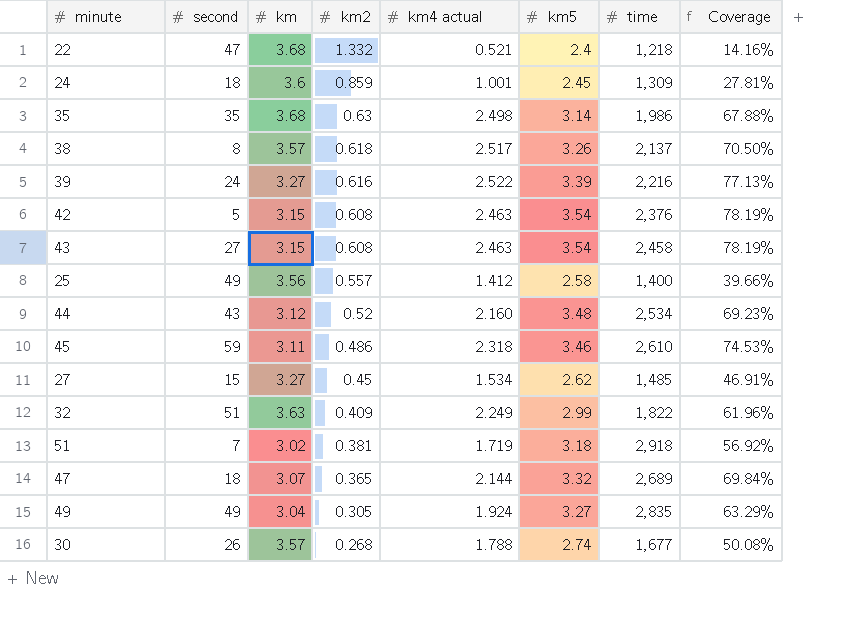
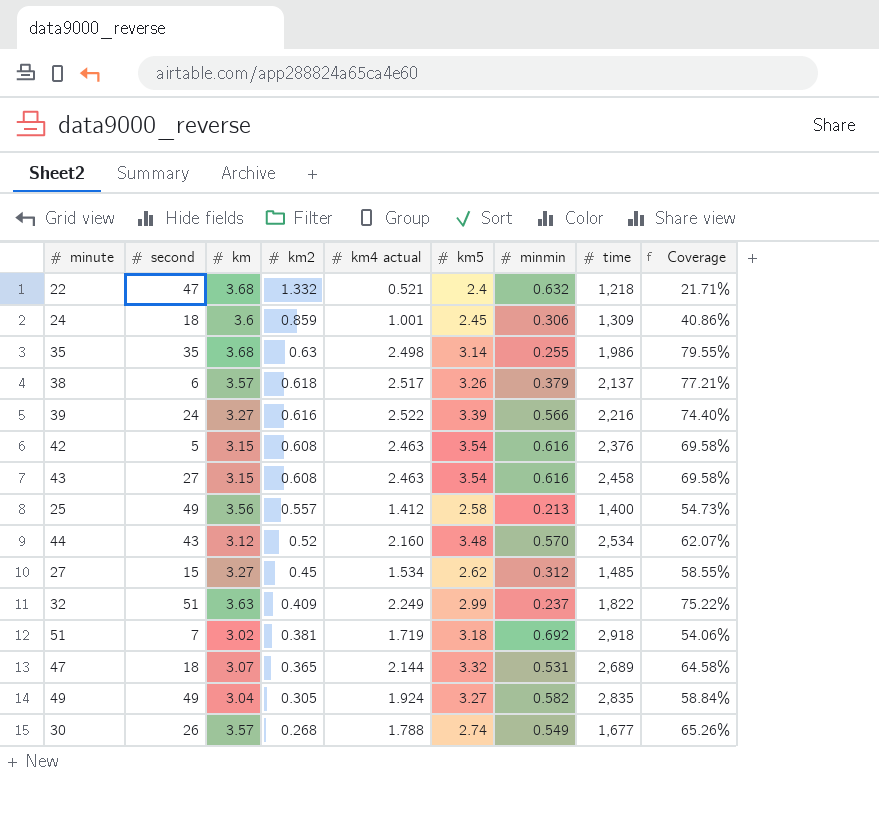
column minmin | position: none -> 7
column Coverage | formula: [km4 actual] / [km] -> [km4 actual] / [km5]
row 45: 59 | 3.11 | 0.486 | 2.318 | 3.46 | 2,610 | 74.53% -> none
38 | second: 8 -> 6

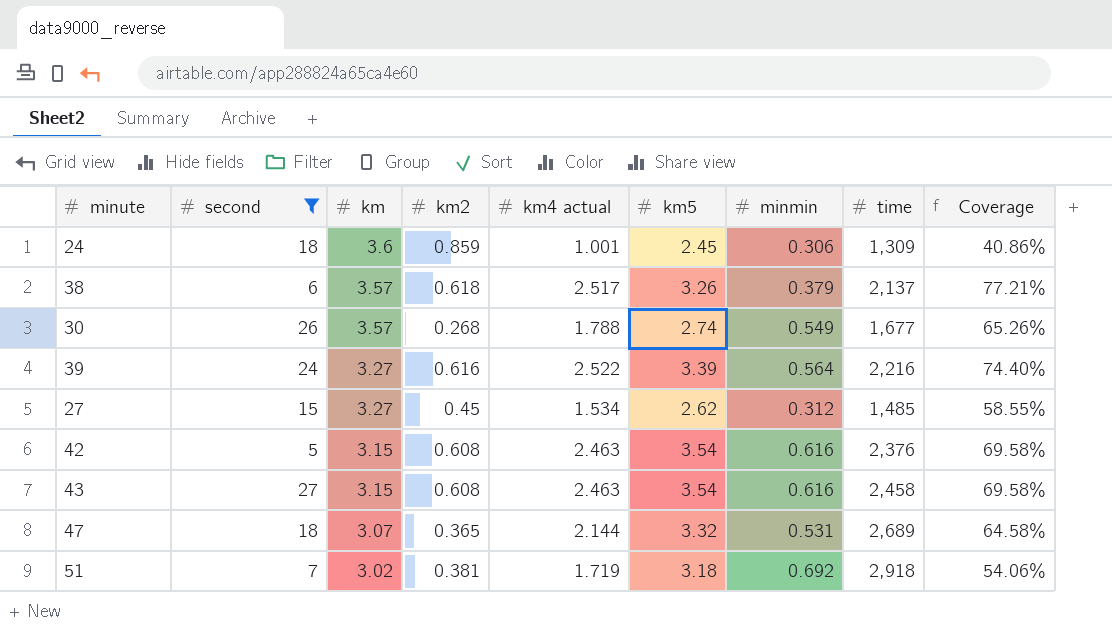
filter: none -> second <= 27
row order: km2 descending -> km descending
39 | minmin: 0.566 -> 0.564

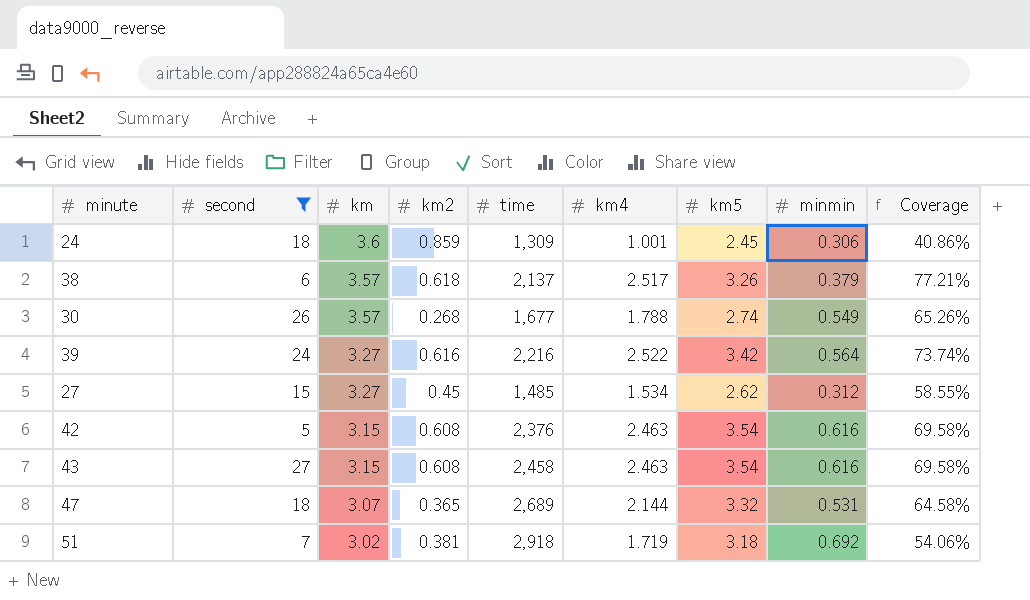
column time | position: 8 -> 5
column name: km4 actual -> km4
39 | km5: 3.39 -> 3.42
39 | Coverage: 74.40% -> 73.74%

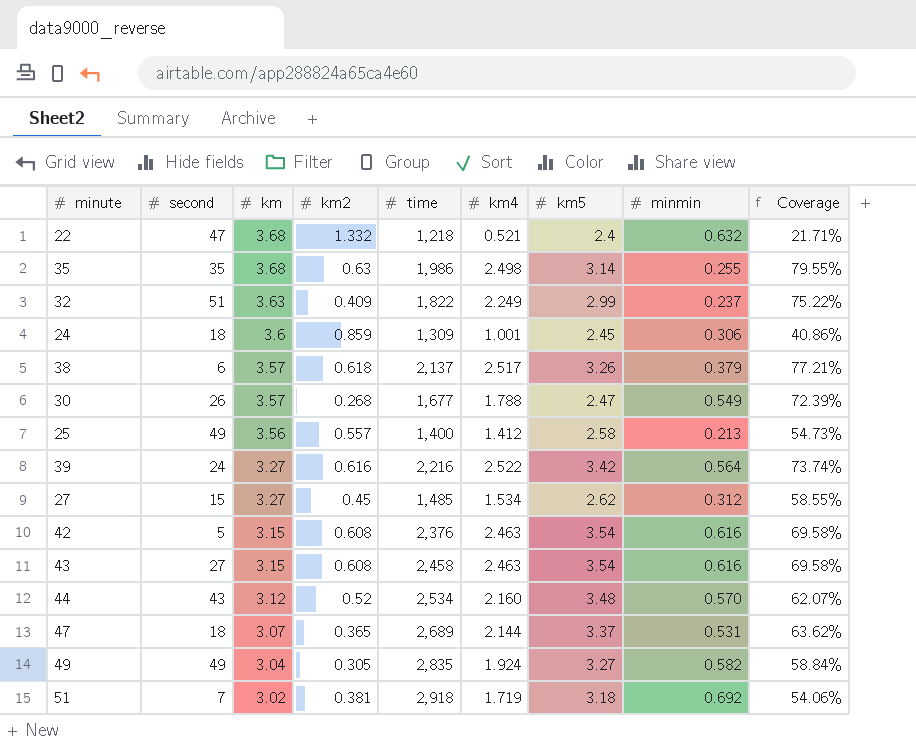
filter: second <= 27 -> none
30 | km5: 2.74 -> 2.47
30 | Coverage: 65.26% -> 72.39%
47 | km5: 3.32 -> 3.37
47 | Coverage: 64.58% -> 63.62%

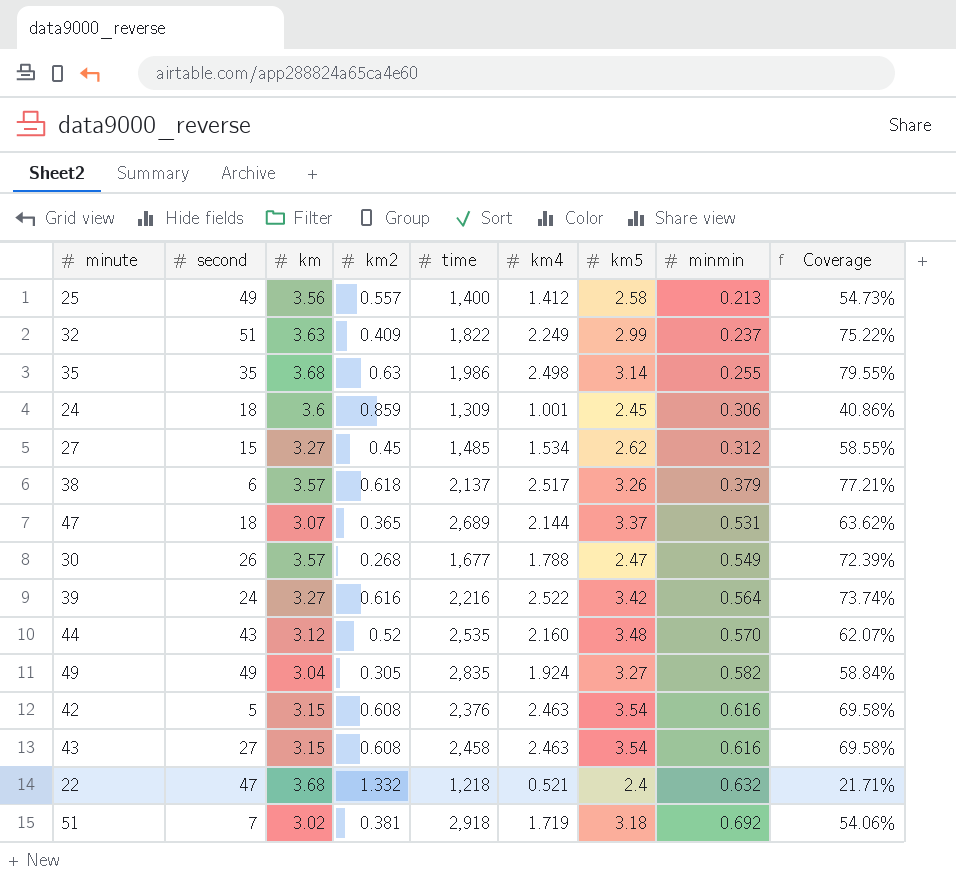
row order: km descending -> minmin ascending
44 | time: 2,534 -> 2,535

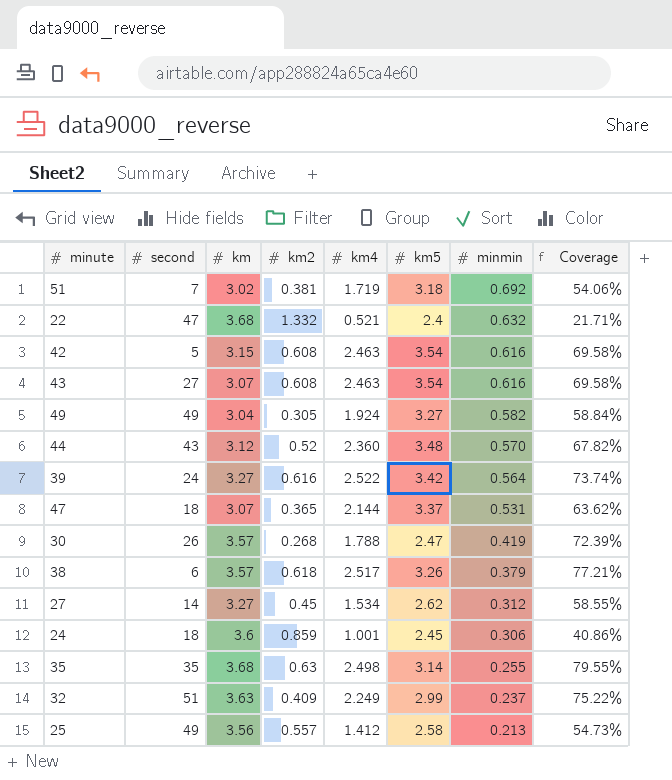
row order: minmin ascending -> minmin descending
column time | position: 5 -> none
43 | km: 3.15 -> 3.07
44 | km4: 2.160 -> 2.360
44 | Coverage: 62.07% -> 67.82%
30 | minmin: 0.549 -> 0.419
27 | second: 15 -> 14

